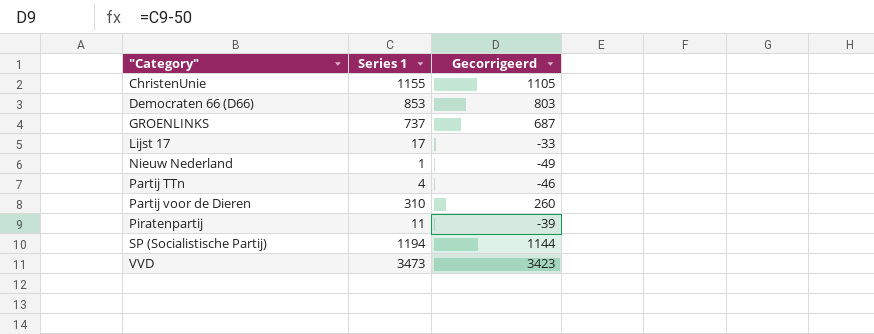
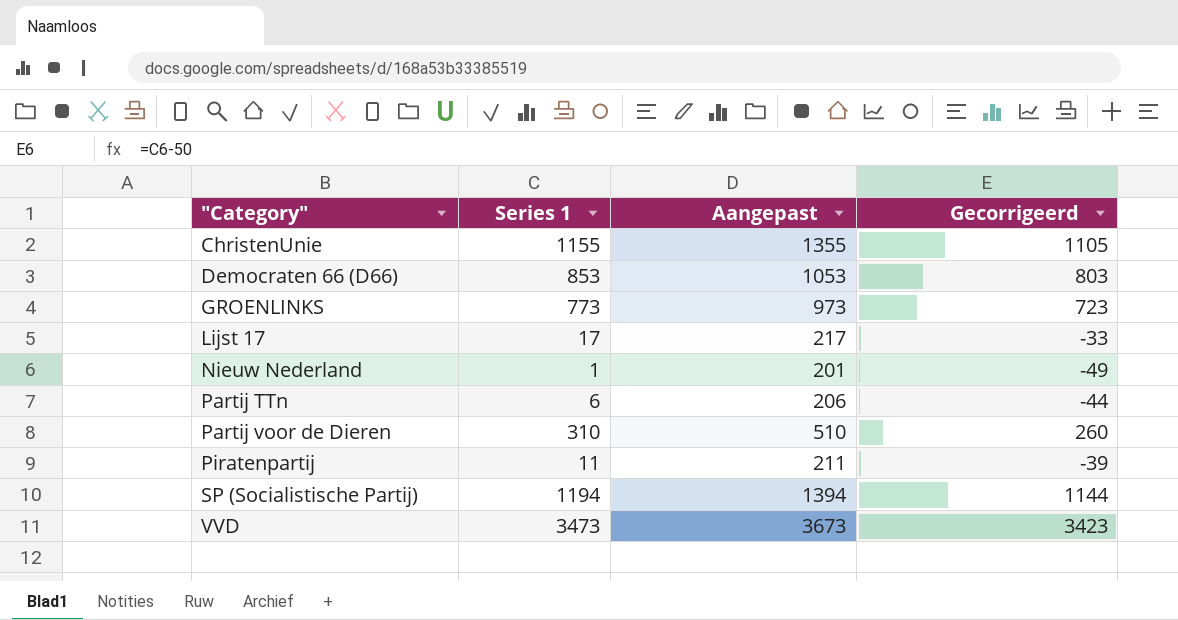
column Aangepast | formula: none -> [Series 1] + 200
GROENLINKS | Series 1: 737 -> 773
GROENLINKS | Gecorrigeerd: 687 -> 723
Partij TTn | Series 1: 4 -> 6
Partij TTn | Gecorrigeerd: -46 -> -44

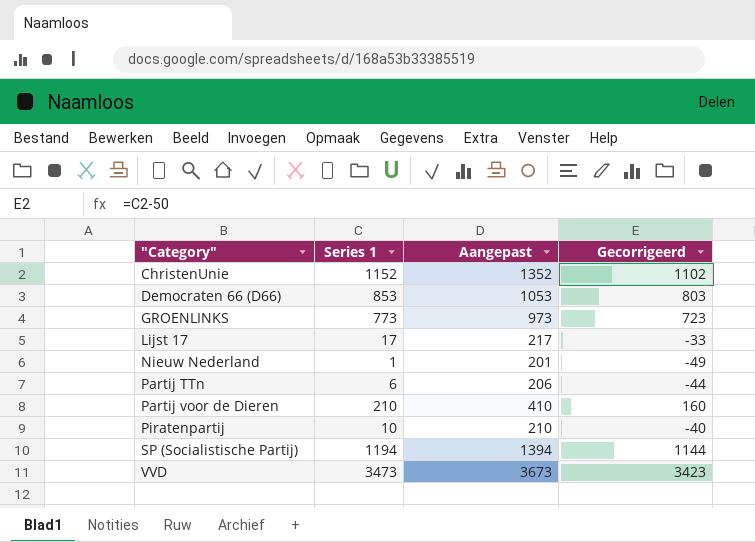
ChristenUnie | Series 1: 1155 -> 1152
ChristenUnie | Aangepast: 1355 -> 1352
ChristenUnie | Gecorrigeerd: 1105 -> 1102
Partij voor de Dieren | Series 1: 310 -> 210
Partij voor de Dieren | Aangepast: 510 -> 410
Partij voor de Dieren | Gecorrigeerd: 260 -> 160
Piratenpartij | Series 1: 11 -> 10
Piratenpartij | Aangepast: 211 -> 210
Piratenpartij | Gecorrigeerd: -39 -> -40

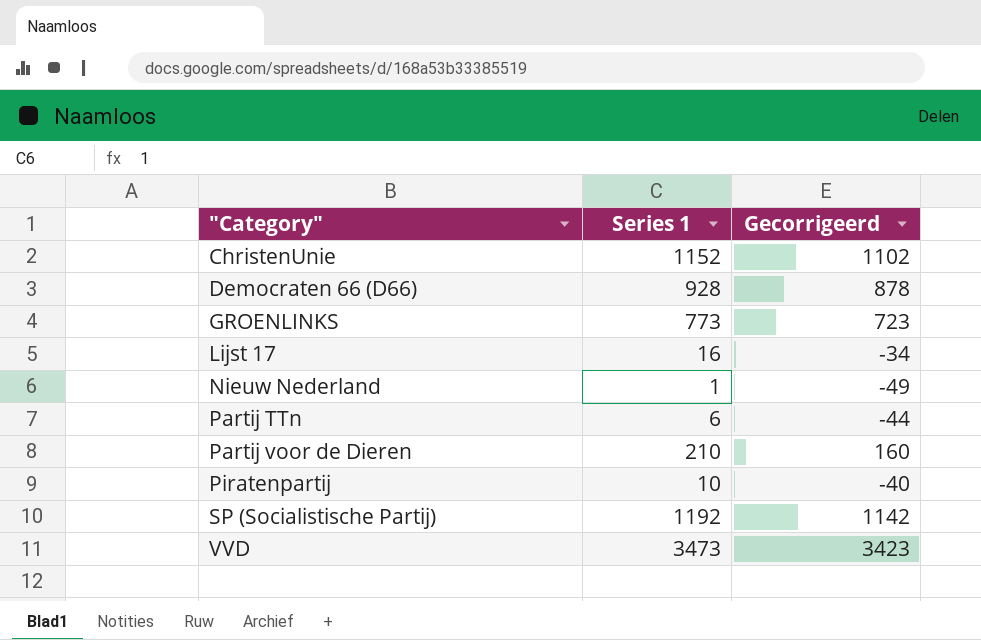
column Aangepast | formula: [Series 1] + 200 -> none
Democraten 66 (D66) | Series 1: 853 -> 928
Democraten 66 (D66) | Gecorrigeerd: 803 -> 878
Lijst 17 | Series 1: 17 -> 16
Lijst 17 | Gecorrigeerd: -33 -> -34
SP (Socialistische Partij) | Series 1: 1194 -> 1192
SP (Socialistische Partij) | Gecorrigeerd: 1144 -> 1142

